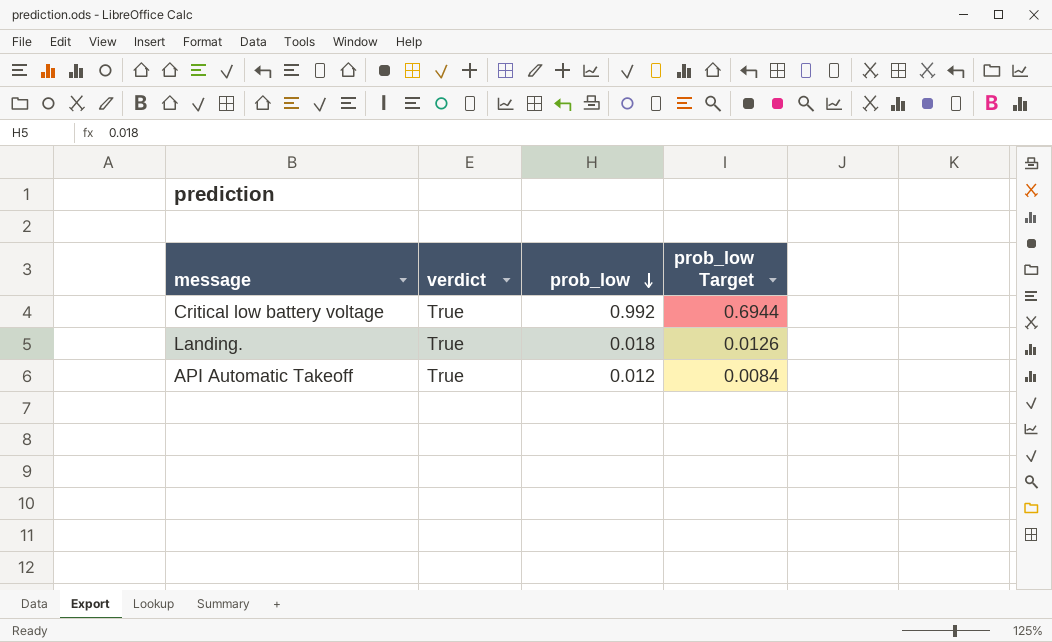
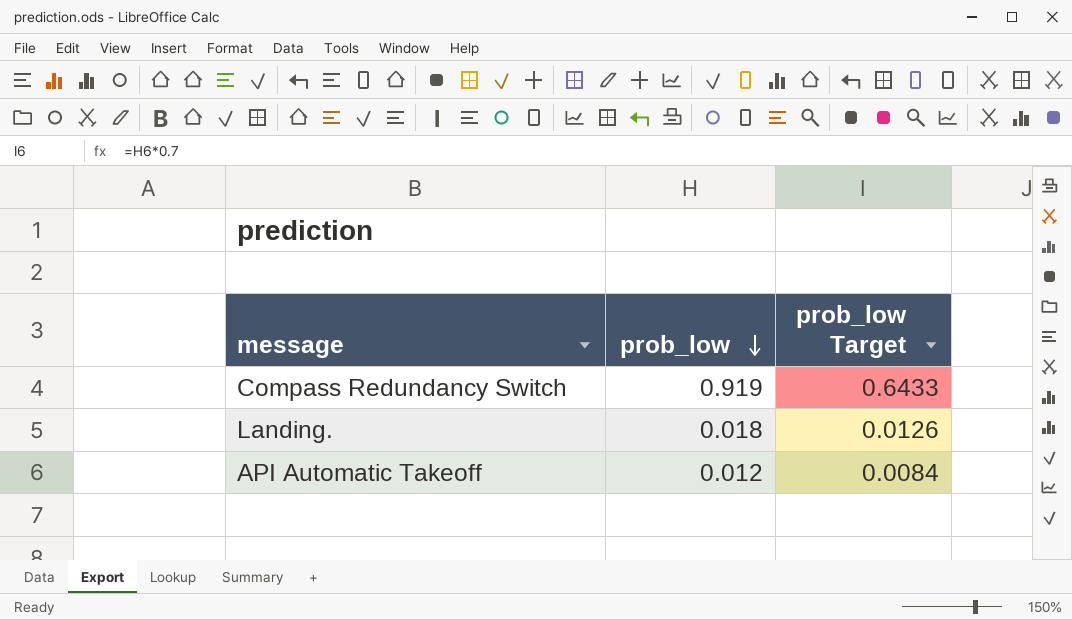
column verdict | position: 2 -> none
row Critical low battery voltage: True | 0.992 | 0.6944 -> none
row Compass Redundancy Switch: none -> 0.919 | 0.6433

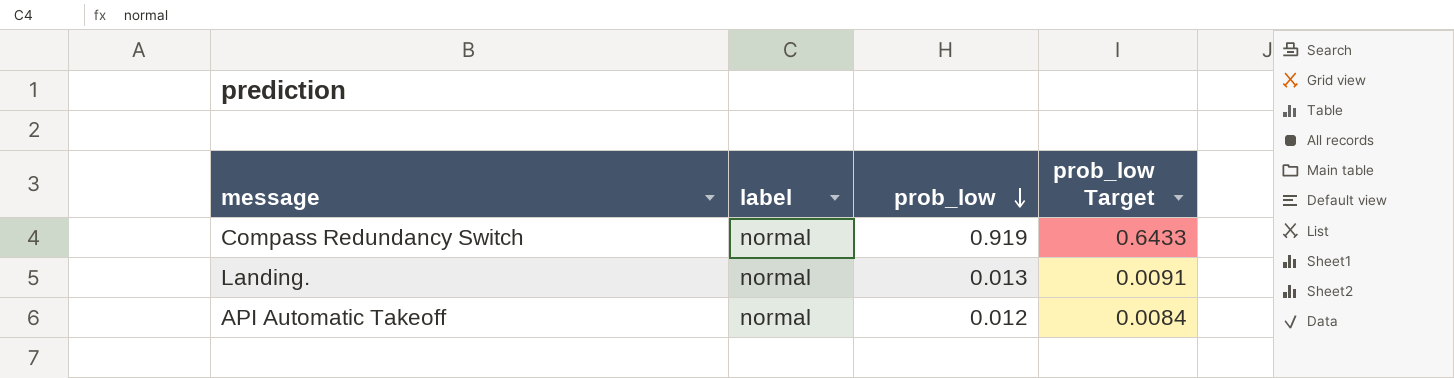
column label | position: none -> 2
Landing. | prob_low: 0.018 -> 0.013
Landing. | prob_low Target: 0.0126 -> 0.0091

